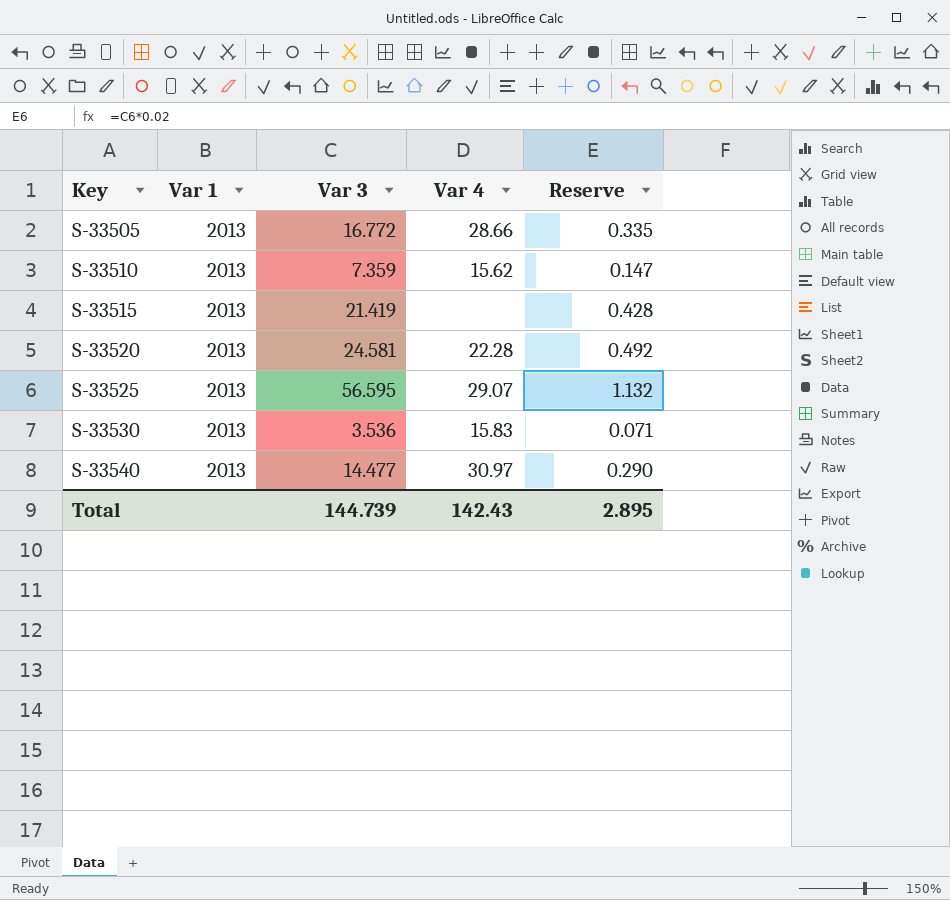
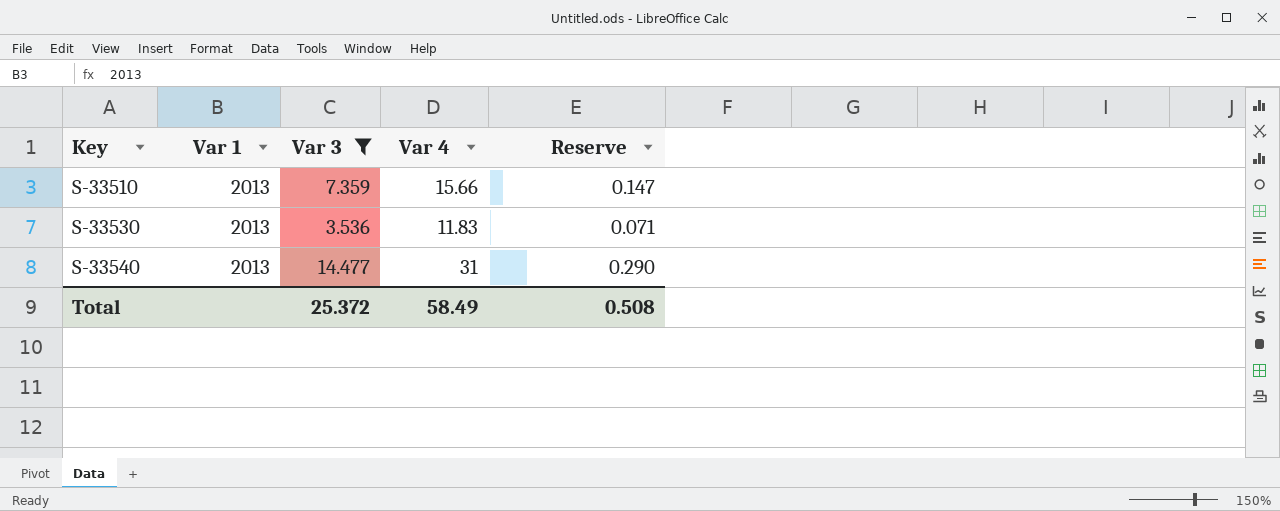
filter: none -> Var 3 <= 14.477
S-33510 | Var 4: 15.62 -> 15.66
S-33530 | Var 4: 15.83 -> 11.83
S-33540 | Var 4: 30.97 -> 31
Total | Var 3: 144.739 -> 25.372
Total | Var 4: 142.43 -> 58.49
Total | Reserve: 2.895 -> 0.508

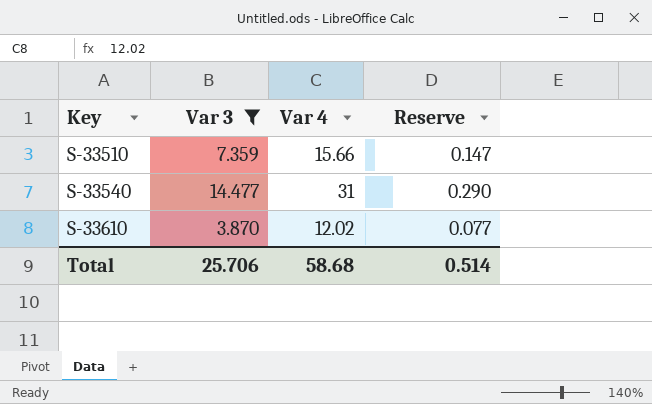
column Var 1 | position: 2 -> none
row S-33530: 2013 | 3.536 | 11.83 | 0.071 -> none
row S-33610: none -> 3.870 | 12.02 | 0.077
Total | Var 3: 25.372 -> 25.706
Total | Var 4: 58.49 -> 58.68
Total | Reserve: 0.508 -> 0.514

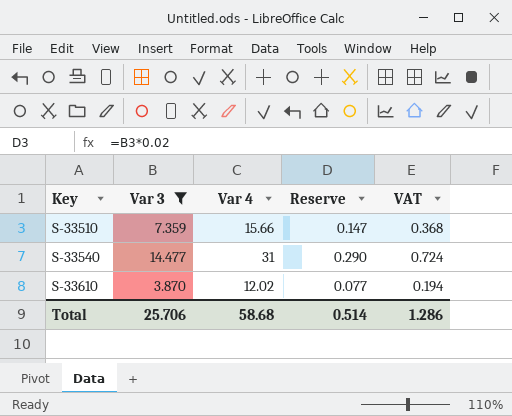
column VAT | formula: none -> [Var 3] * 0.05

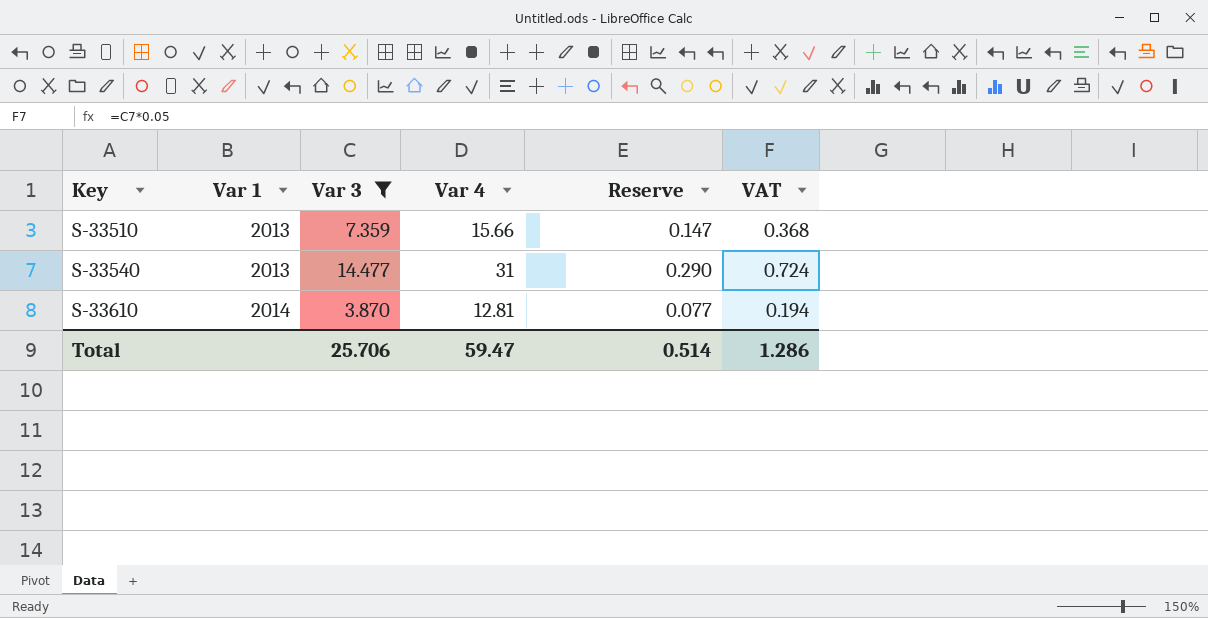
column Var 1 | position: none -> 2
S-33610 | Var 4: 12.02 -> 12.81
Total | Var 4: 58.68 -> 59.47

